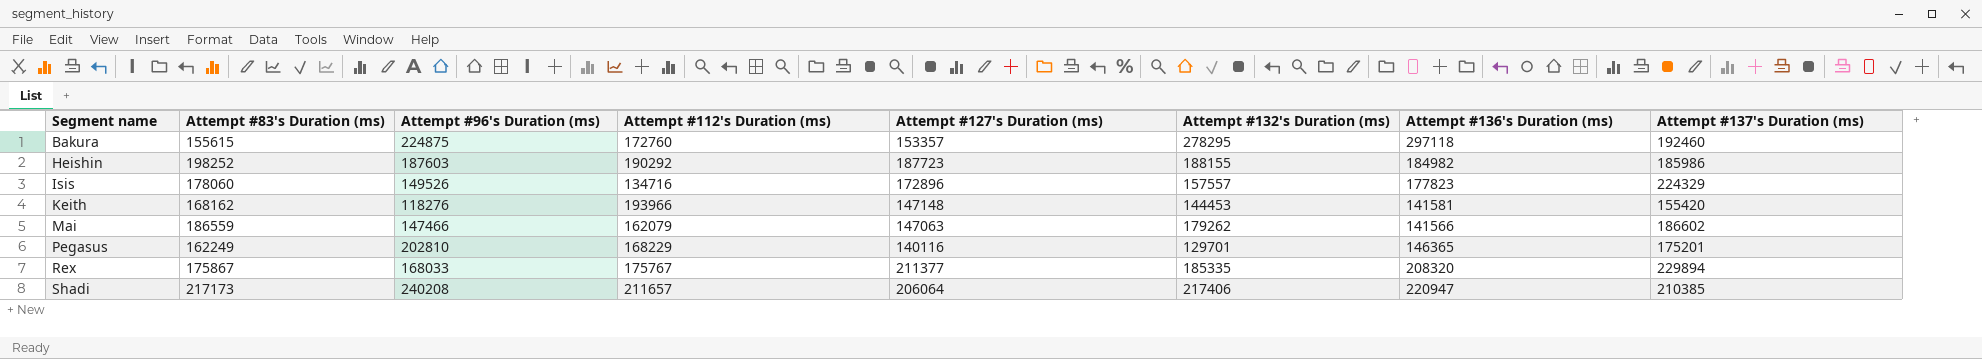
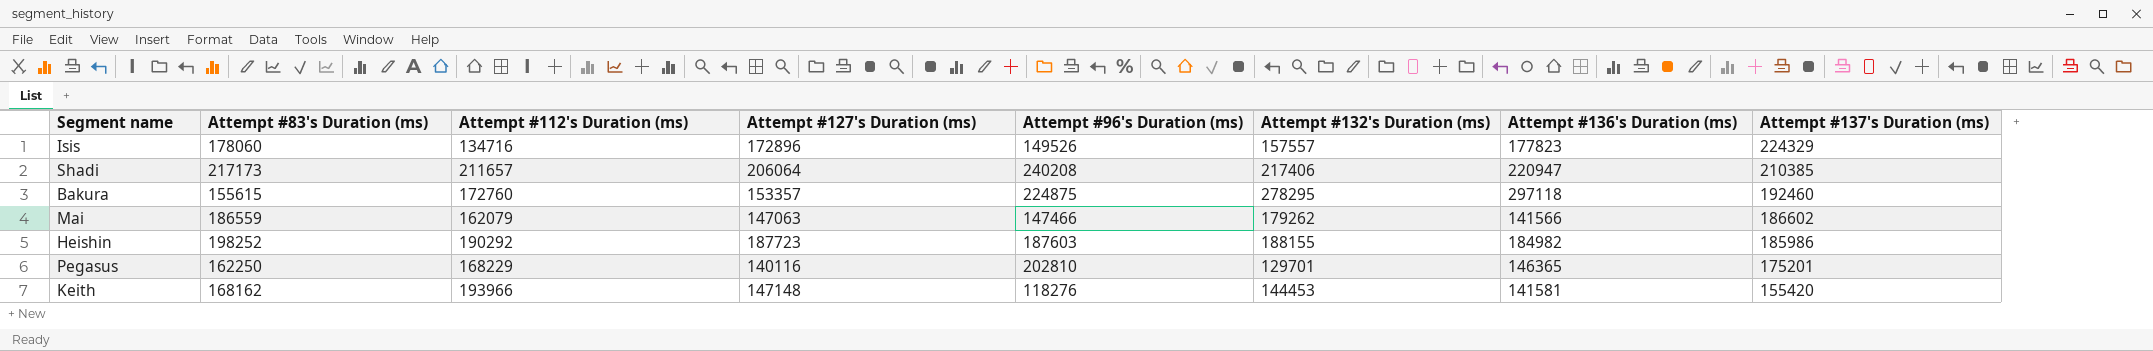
row order: Segment name ascending -> Attempt #137's Duration (ms) descending
column Attempt #96's Duration (ms) | position: 3 -> 5
row Rex: 175867 | 168033 | 175767 | 211377 | 185335 | 208320 | 229894 -> none
Pegasus | Attempt #83's Duration (ms): 162249 -> 162250

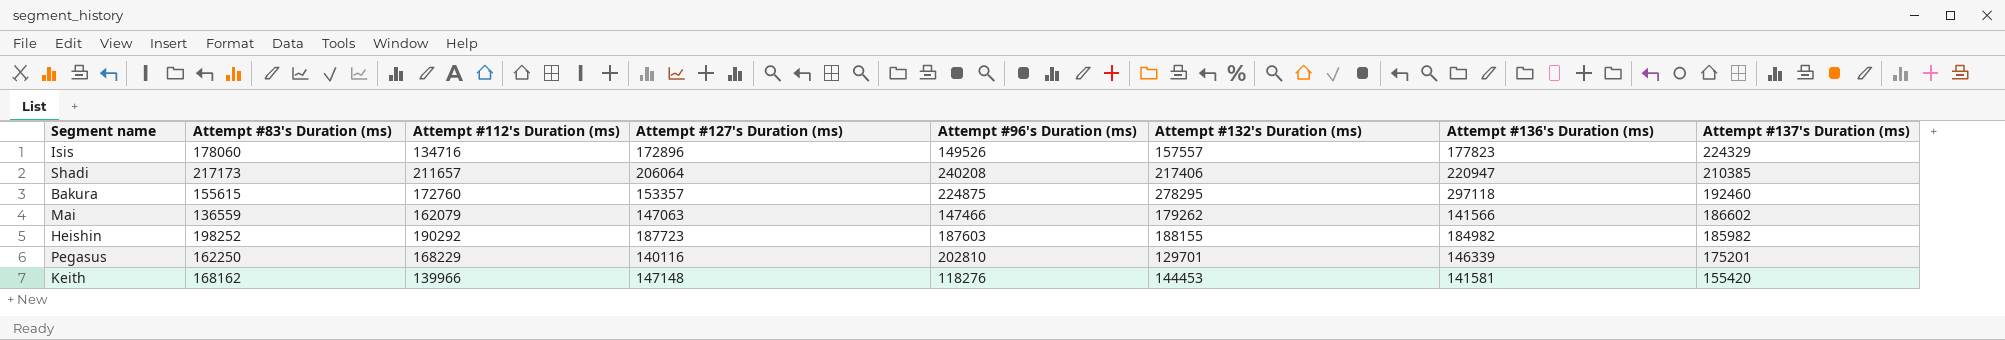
Mai | Attempt #83's Duration (ms): 186559 -> 136559
Heishin | Attempt #137's Duration (ms): 185986 -> 185982
Pegasus | Attempt #136's Duration (ms): 146365 -> 146339
Keith | Attempt #112's Duration (ms): 193966 -> 139966

